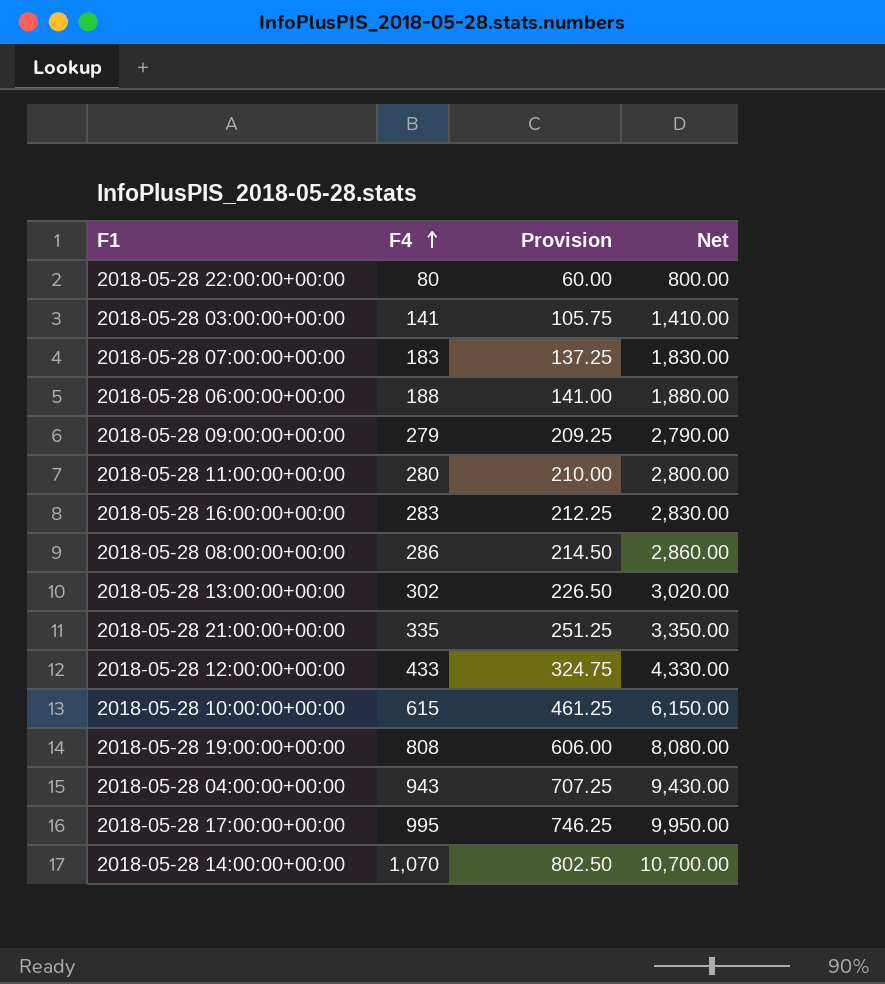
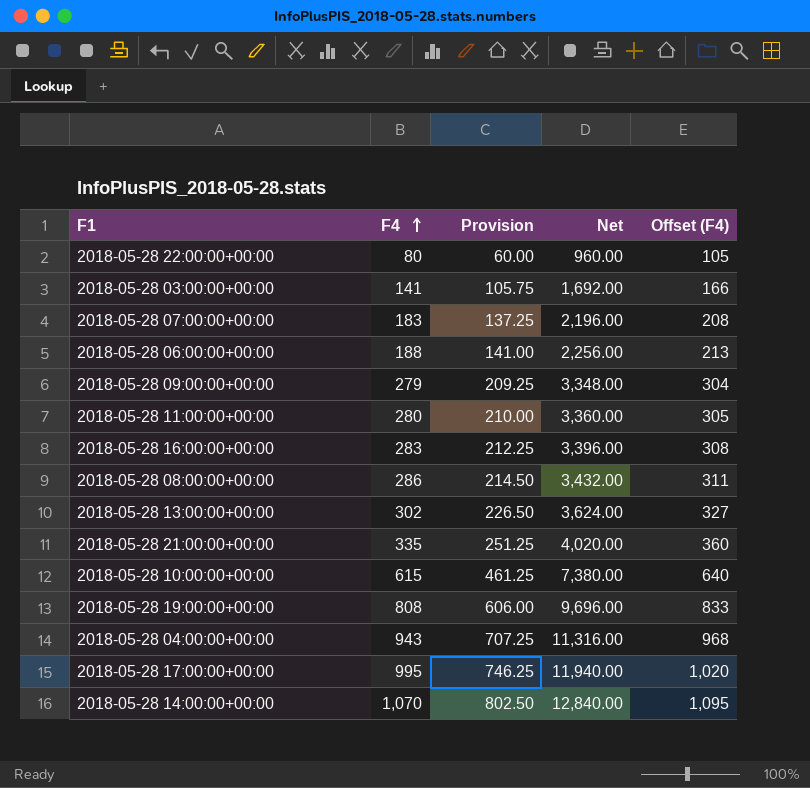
column Net | formula: [F4] * 10 -> [F4] * 12
column Offset (F4) | formula: none -> [F4] + 25
row 2018-05-28 12:00:00+00:00: 433 | 324.75 | 4,330.00 -> none

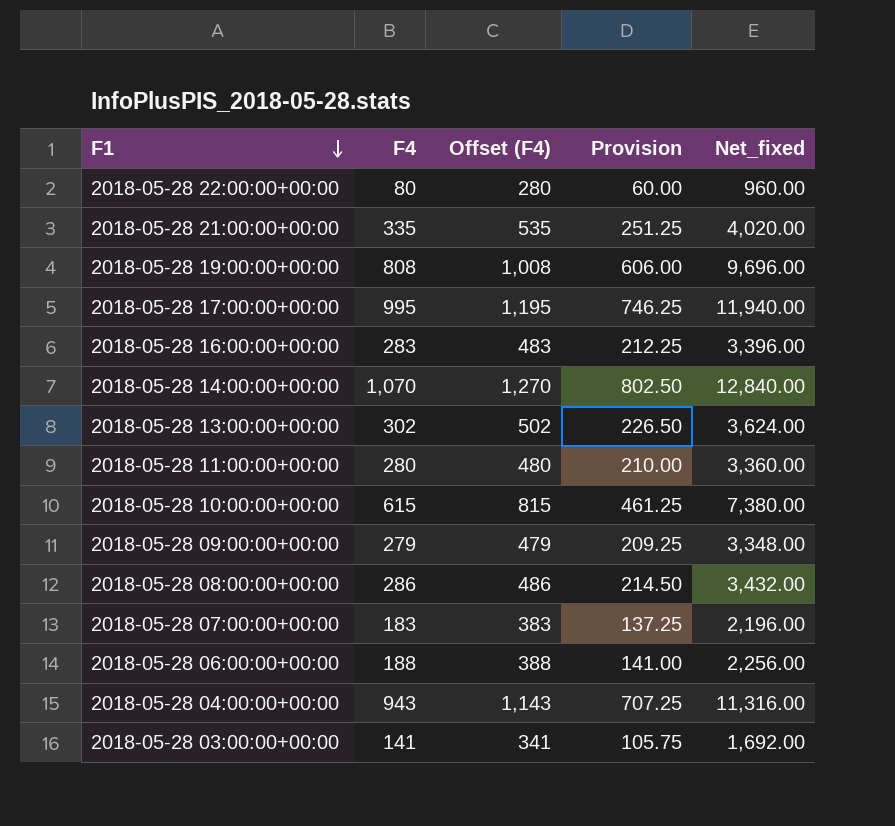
row order: F4 ascending -> F1 descending
column Offset (F4) | formula: [F4] + 25 -> [F4] + 200
column Offset (F4) | position: 5 -> 3
column name: Net -> Net_fixed

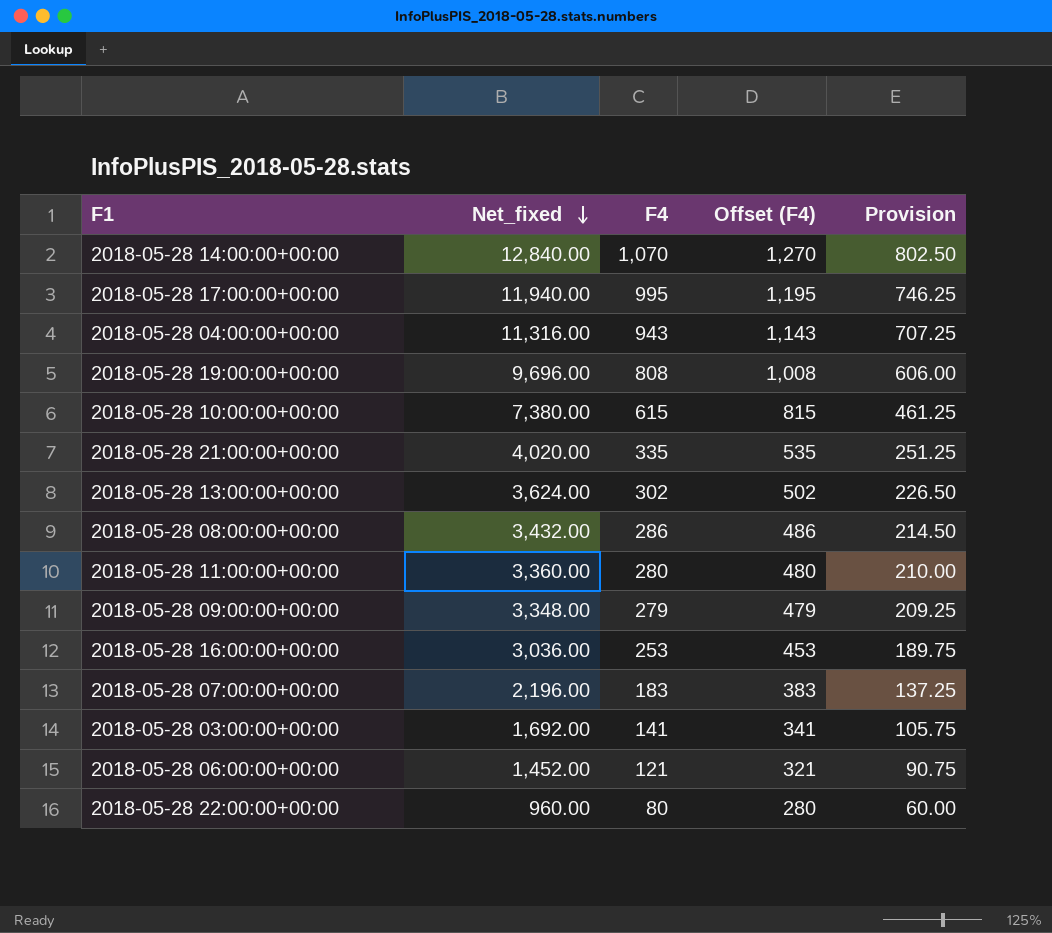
row order: F1 descending -> Net_fixed descending
column Net_fixed | position: 5 -> 2
2018-05-28 16:00:00+00:00 | Net_fixed: 3,396.00 -> 3,036.00
2018-05-28 16:00:00+00:00 | F4: 283 -> 253
2018-05-28 16:00:00+00:00 | Offset (F4): 483 -> 453
2018-05-28 16:00:00+00:00 | Provision: 212.25 -> 189.75
2018-05-28 06:00:00+00:00 | Net_fixed: 2,256.00 -> 1,452.00
2018-05-28 06:00:00+00:00 | F4: 188 -> 121
2018-05-28 06:00:00+00:00 | Offset (F4): 388 -> 321
2018-05-28 06:00:00+00:00 | Provision: 141.00 -> 90.75

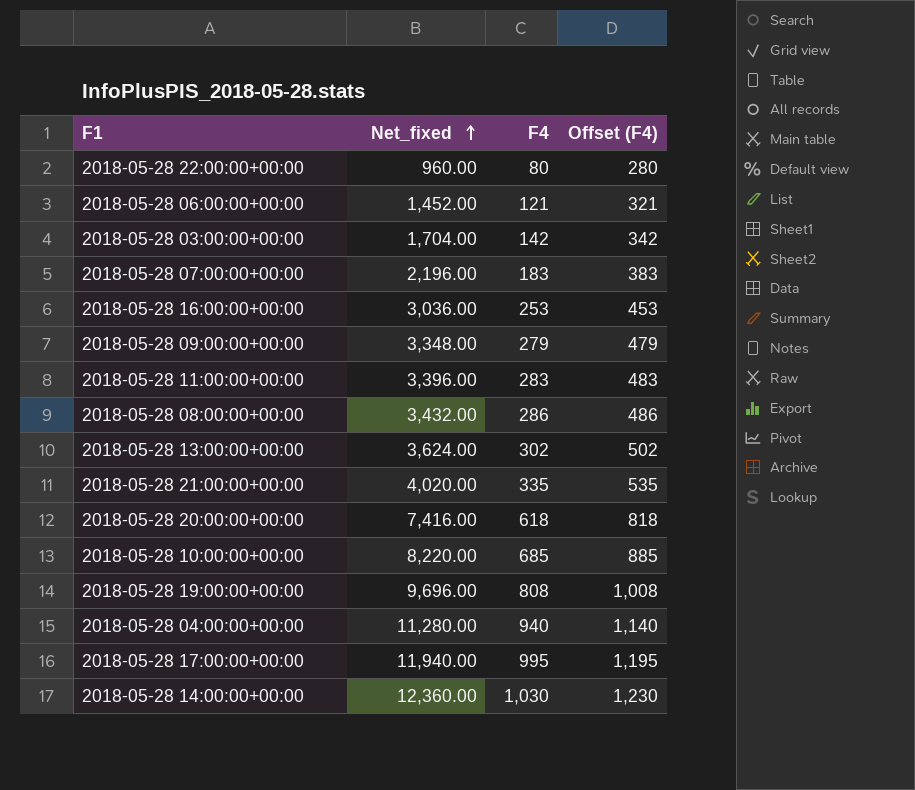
row order: Net_fixed descending -> Net_fixed ascending
column Provision | formula: [F4] * 0.75 -> none
2018-05-28 03:00:00+00:00 | Net_fixed: 1,692.00 -> 1,704.00
2018-05-28 03:00:00+00:00 | F4: 141 -> 142
2018-05-28 03:00:00+00:00 | Offset (F4): 341 -> 342
2018-05-28 11:00:00+00:00 | Net_fixed: 3,360.00 -> 3,396.00
2018-05-28 11:00:00+00:00 | F4: 280 -> 283
2018-05-28 11:00:00+00:00 | Offset (F4): 480 -> 483
row 2018-05-28 20:00:00+00:00: none -> 7,416.00 | 618 | 818
2018-05-28 10:00:00+00:00 | Net_fixed: 7,380.00 -> 8,220.00
2018-05-28 10:00:00+00:00 | F4: 615 -> 685
2018-05-28 10:00:00+00:00 | Offset (F4): 815 -> 885
2018-05-28 04:00:00+00:00 | Net_fixed: 11,316.00 -> 11,280.00
2018-05-28 04:00:00+00:00 | F4: 943 -> 940
2018-05-28 04:00:00+00:00 | Offset (F4): 1,143 -> 1,140
2018-05-28 14:00:00+00:00 | Net_fixed: 12,840.00 -> 12,360.00
2018-05-28 14:00:00+00:00 | F4: 1,070 -> 1,030
2018-05-28 14:00:00+00:00 | Offset (F4): 1,270 -> 1,230

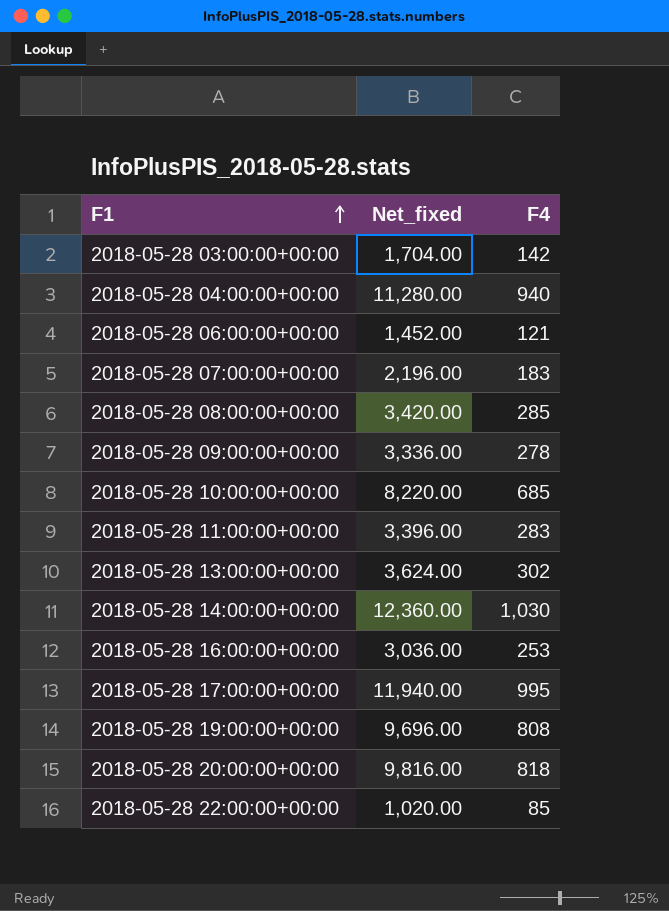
row order: Net_fixed ascending -> F1 ascending
column Offset (F4) | formula: [F4] + 200 -> none
row 2018-05-28 21:00:00+00:00: 4,020.00 | 335 | 535 -> none
2018-05-28 08:00:00+00:00 | Net_fixed: 3,432.00 -> 3,420.00
2018-05-28 08:00:00+00:00 | F4: 286 -> 285
2018-05-28 09:00:00+00:00 | Net_fixed: 3,348.00 -> 3,336.00
2018-05-28 09:00:00+00:00 | F4: 279 -> 278
2018-05-28 20:00:00+00:00 | Net_fixed: 7,416.00 -> 9,816.00
2018-05-28 20:00:00+00:00 | F4: 618 -> 818
2018-05-28 22:00:00+00:00 | Net_fixed: 960.00 -> 1,020.00
2018-05-28 22:00:00+00:00 | F4: 80 -> 85

